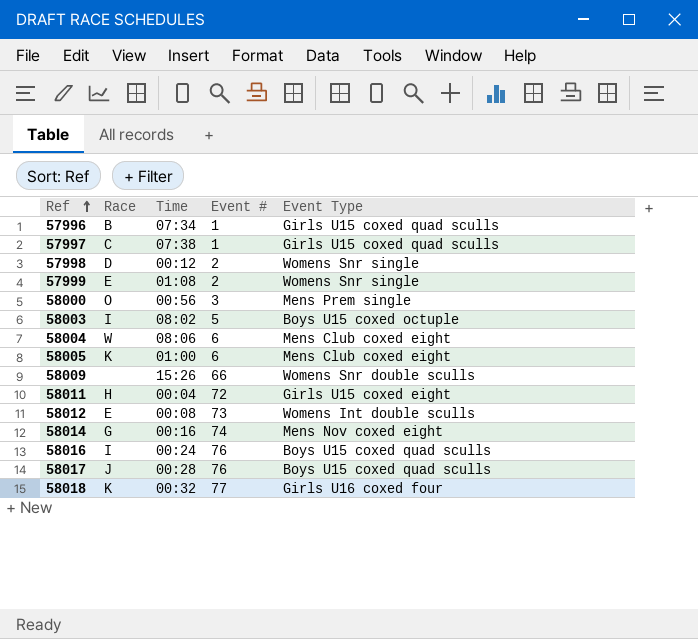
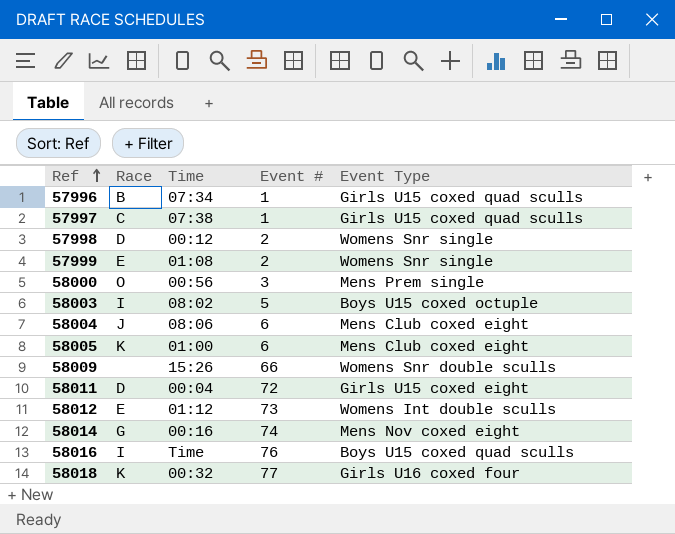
row 58017: J | 00:28 | 76 | Boys U15 coxed quad sculls -> none
58004 | Race: W -> J
58011 | Race: H -> D
58012 | Time: 00:08 -> 01:12
58016 | Time: 00:24 -> Time

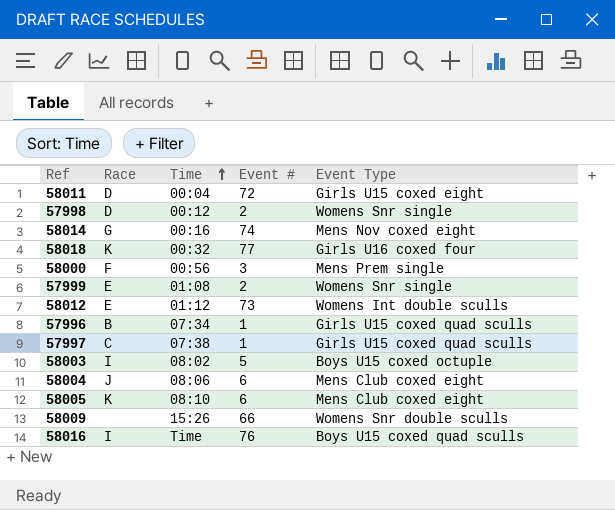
row order: Ref ascending -> Time ascending
58000 | Race: O -> F
58005 | Time: 01:00 -> 08:10

